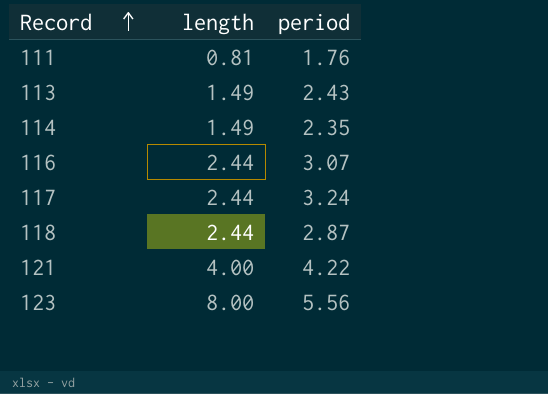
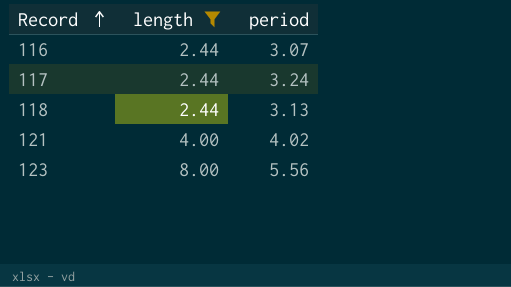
filter: none -> length >= 2.44
118 | period: 2.87 -> 3.13
121 | period: 4.22 -> 4.02

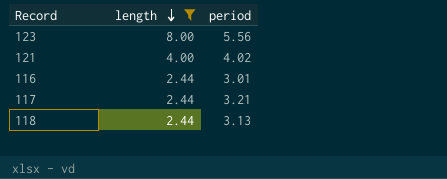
row order: Record ascending -> length descending
116 | period: 3.07 -> 3.01
117 | period: 3.24 -> 3.21

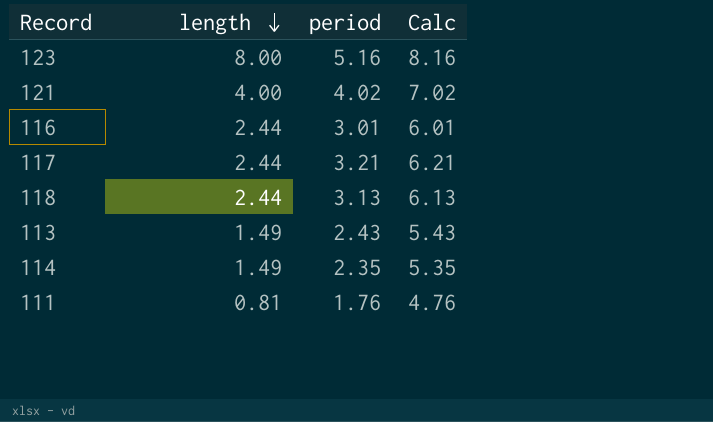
filter: length >= 2.44 -> none
column Calc | formula: none -> [period] + 3
123 | period: 5.56 -> 5.16

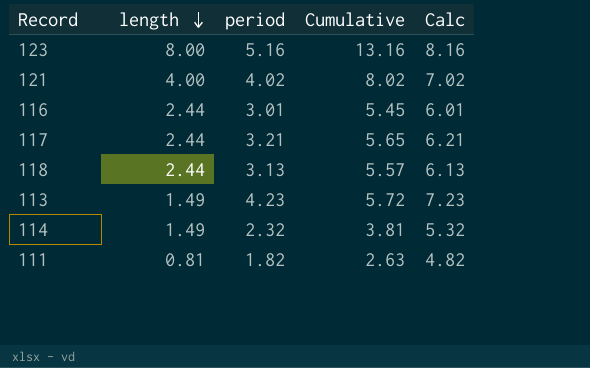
column Cumulative | formula: none -> [length] + [period]
113 | period: 2.43 -> 4.23
113 | Calc: 5.43 -> 7.23
114 | period: 2.35 -> 2.32
114 | Calc: 5.35 -> 5.32
111 | period: 1.76 -> 1.82
111 | Calc: 4.76 -> 4.82

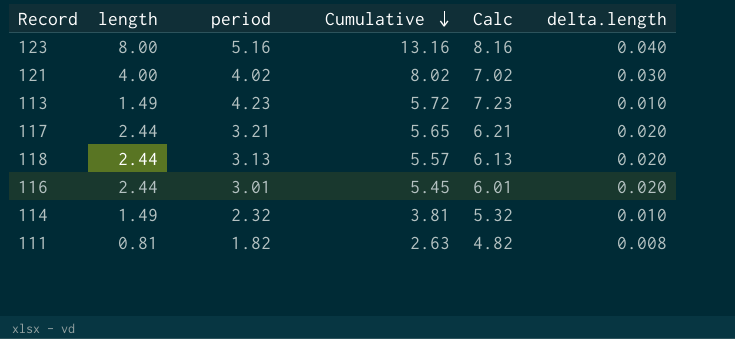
row order: length descending -> Cumulative descending
column delta.length | position: none -> 6

